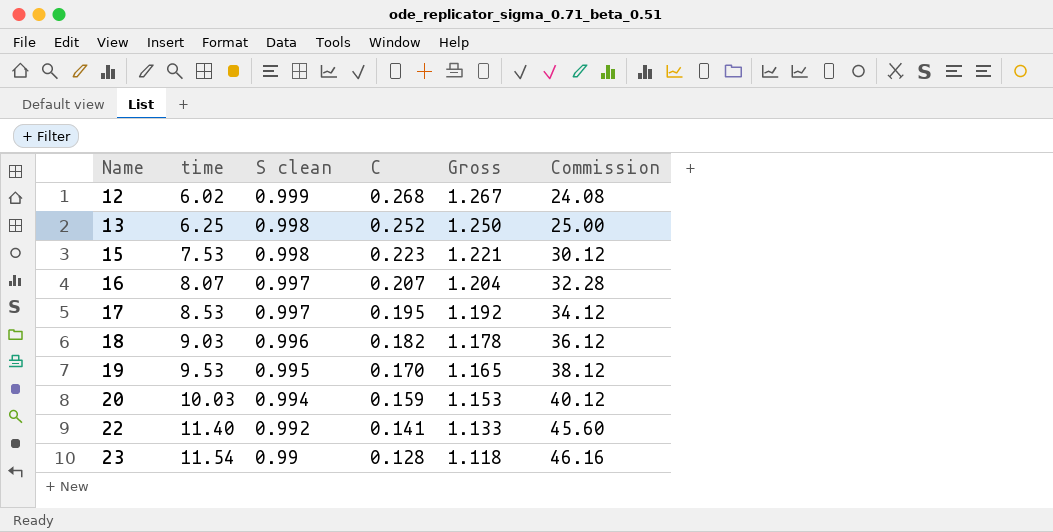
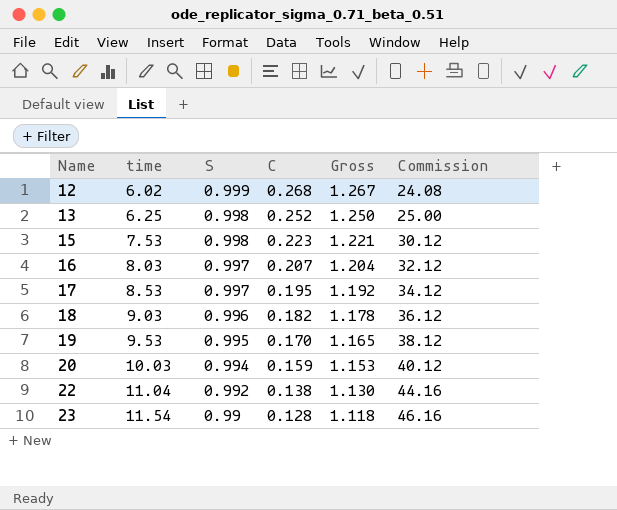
column name: S clean -> S
16 | time: 8.07 -> 8.03
16 | Commission: 32.28 -> 32.12
22 | time: 11.40 -> 11.04
22 | C: 0.141 -> 0.138
22 | Gross: 1.133 -> 1.130
22 | Commission: 45.60 -> 44.16

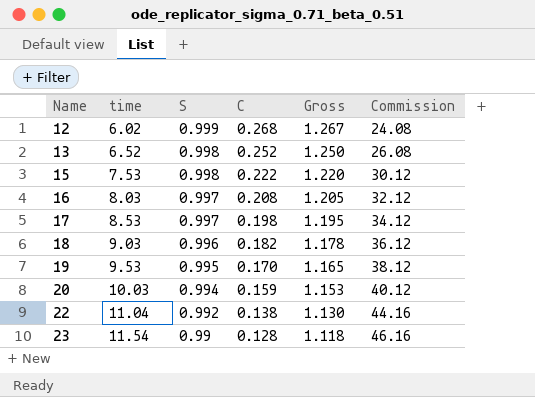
13 | time: 6.25 -> 6.52
13 | Commission: 25.00 -> 26.08
15 | C: 0.223 -> 0.222
15 | Gross: 1.221 -> 1.220
16 | C: 0.207 -> 0.208
16 | Gross: 1.204 -> 1.205
17 | C: 0.195 -> 0.198
17 | Gross: 1.192 -> 1.195

